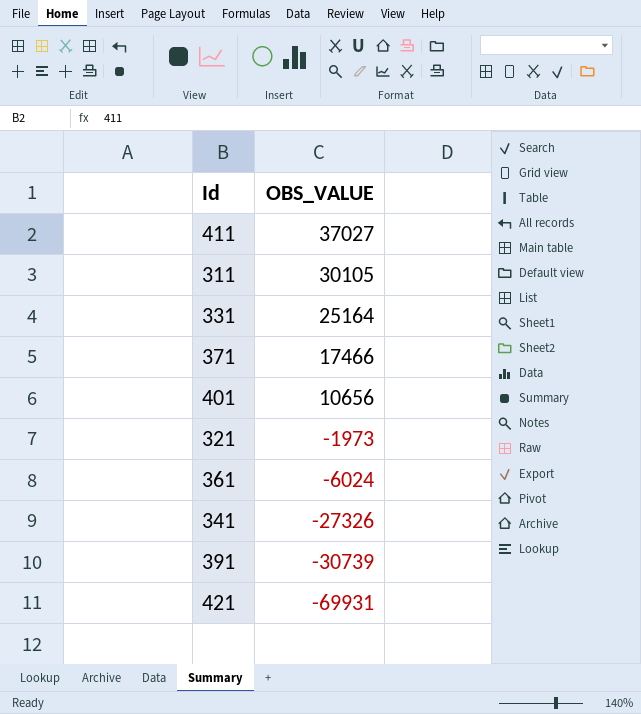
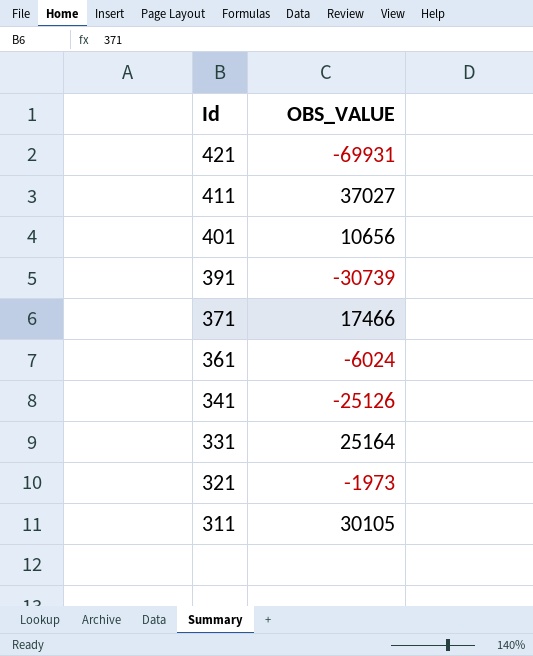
row order: OBS_VALUE descending -> Id descending
341 | OBS_VALUE: -27326 -> -25126

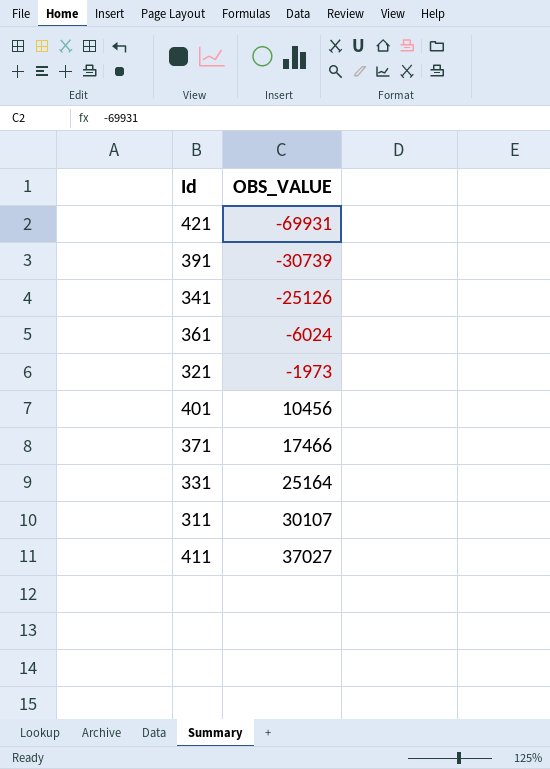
row order: Id descending -> OBS_VALUE ascending
401 | OBS_VALUE: 10656 -> 10456
311 | OBS_VALUE: 30105 -> 30107

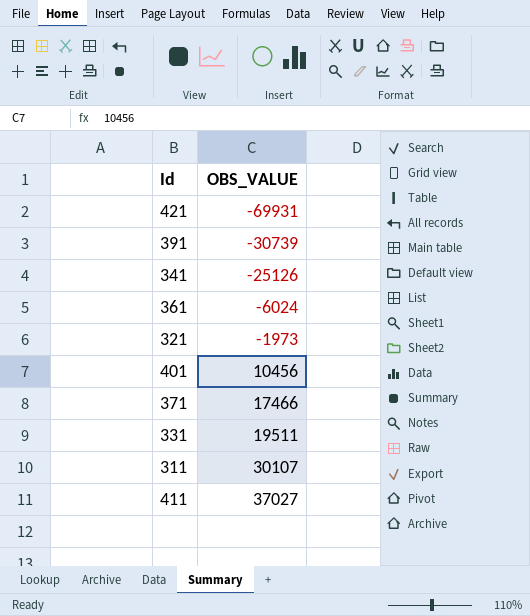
331 | OBS_VALUE: 25164 -> 19511

